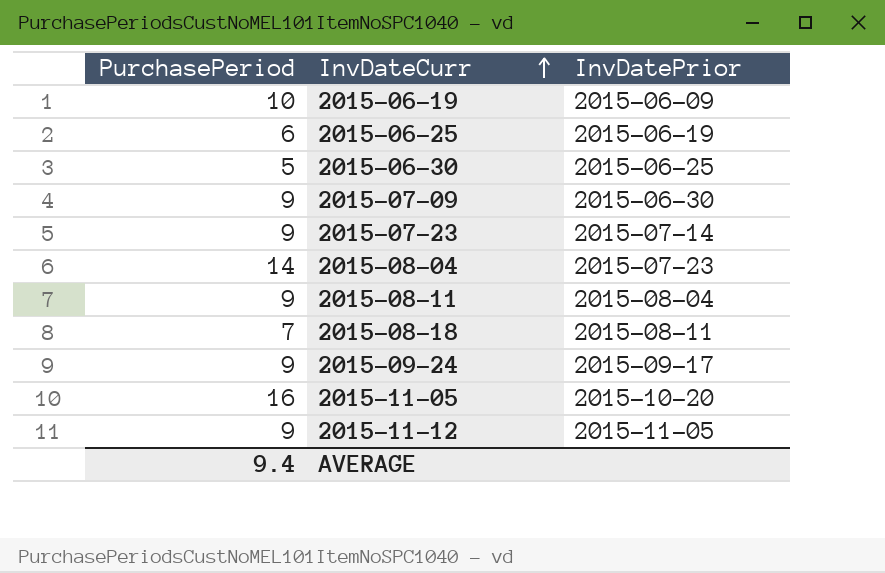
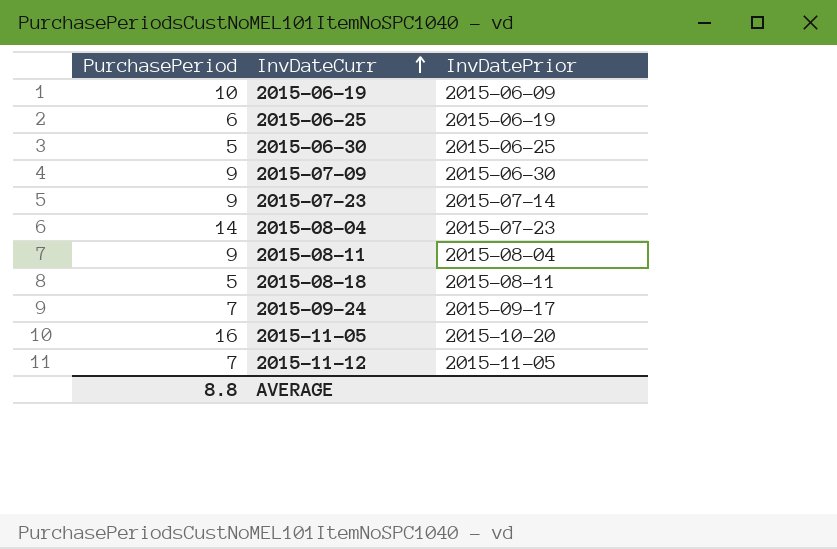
2015-08-18 | PurchasePeriod: 7 -> 5
2015-09-24 | PurchasePeriod: 9 -> 7
2015-11-12 | PurchasePeriod: 9 -> 7
AVERAGE | PurchasePeriod: 9.4 -> 8.8

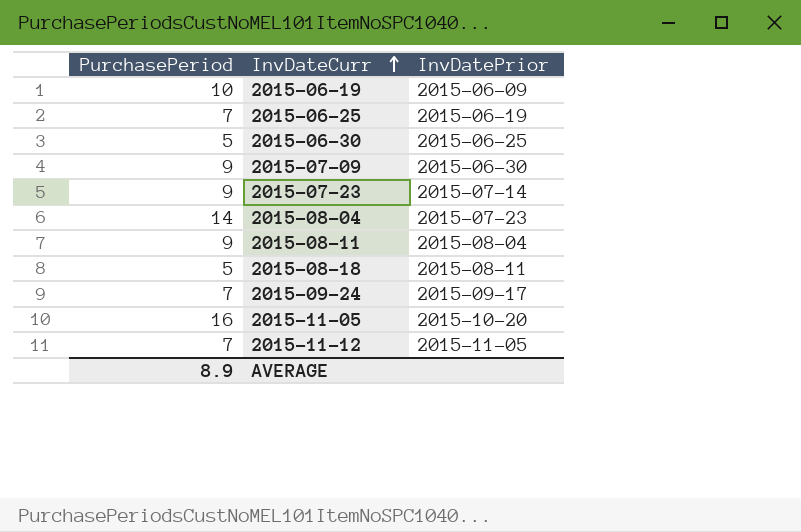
2015-06-25 | PurchasePeriod: 6 -> 7
AVERAGE | PurchasePeriod: 8.8 -> 8.9

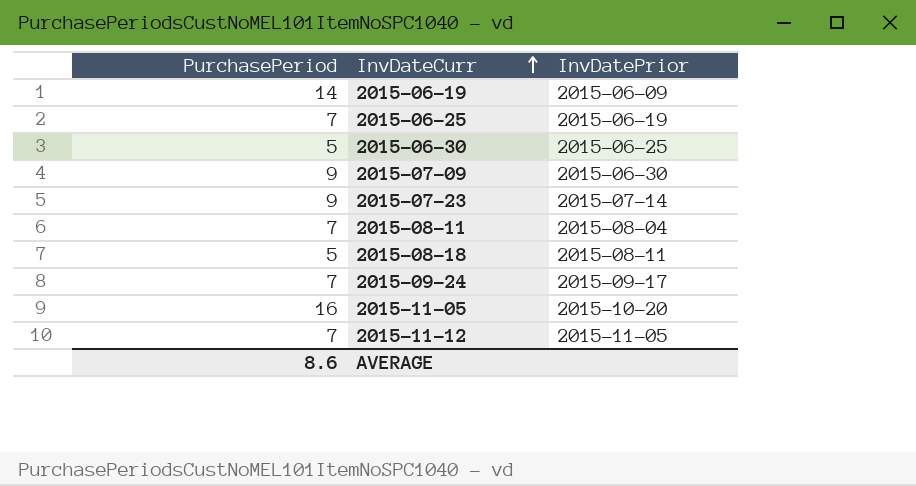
row 2015-08-04: 14 | 2015-07-23 -> none
2015-06-19 | PurchasePeriod: 10 -> 14
2015-08-11 | PurchasePeriod: 9 -> 7
AVERAGE | PurchasePeriod: 8.9 -> 8.6

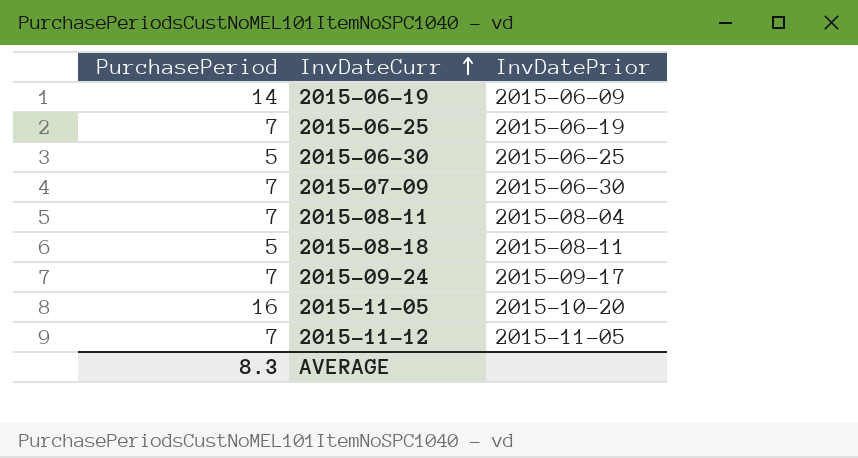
row 2015-07-23: 9 | 2015-07-14 -> none
2015-07-09 | PurchasePeriod: 9 -> 7
AVERAGE | PurchasePeriod: 8.6 -> 8.3

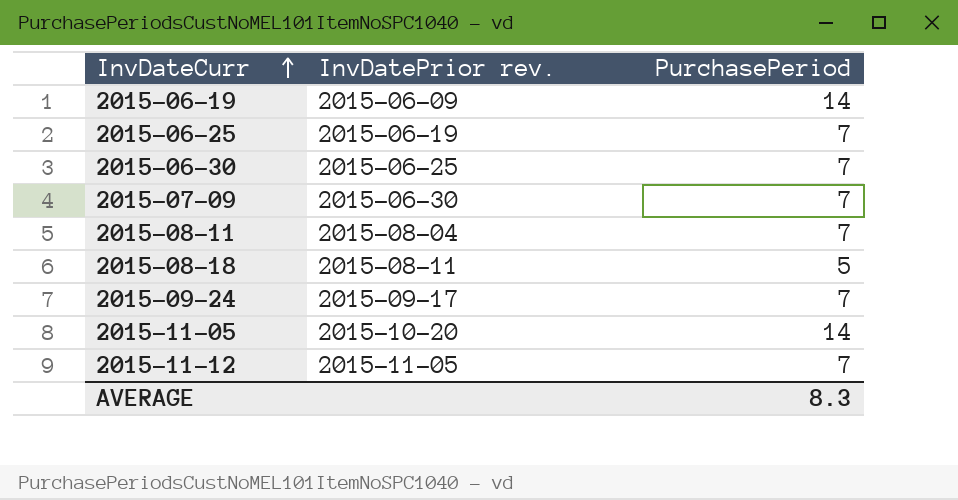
column name: InvDatePrior -> InvDatePrior rev.
column PurchasePeriod | position: 1 -> 3
2015-06-30 | PurchasePeriod: 5 -> 7
2015-11-05 | PurchasePeriod: 16 -> 14

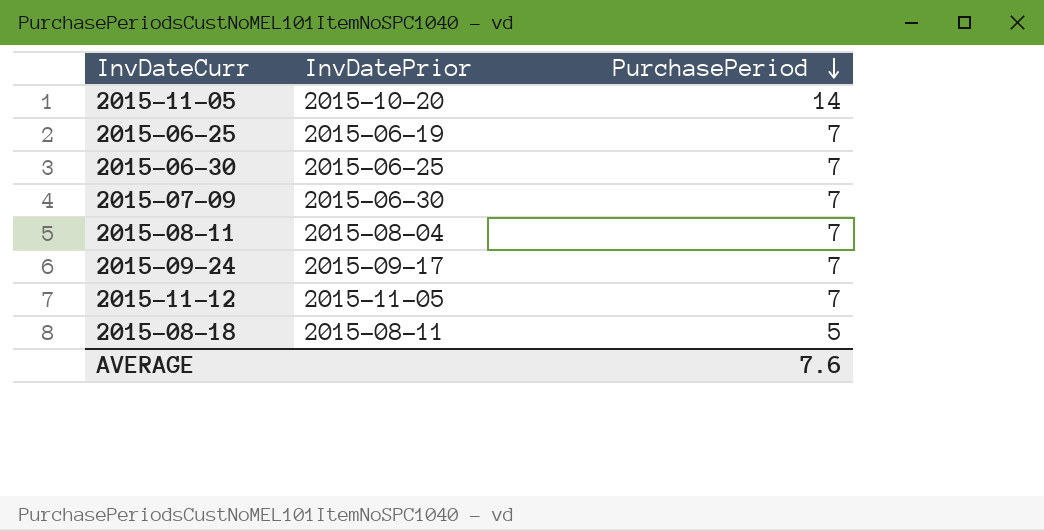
row order: InvDateCurr ascending -> PurchasePeriod descending
column name: InvDatePrior rev. -> InvDatePrior
row 2015-06-19: 2015-06-09 | 14 -> none
AVERAGE | PurchasePeriod: 8.3 -> 7.6

